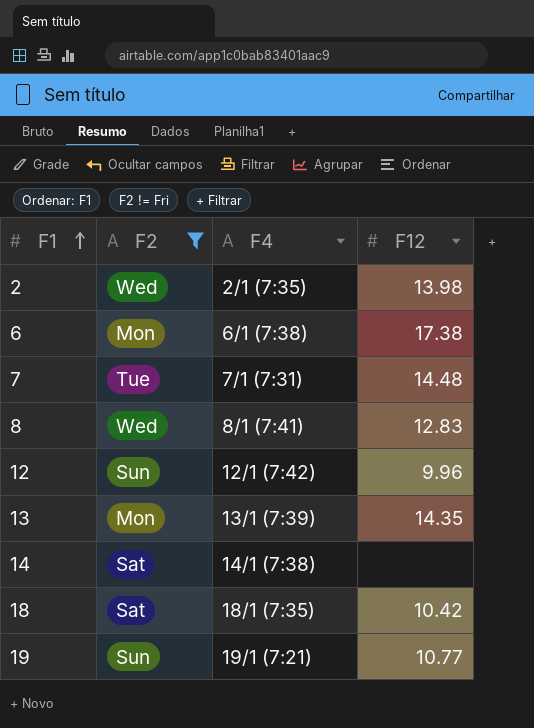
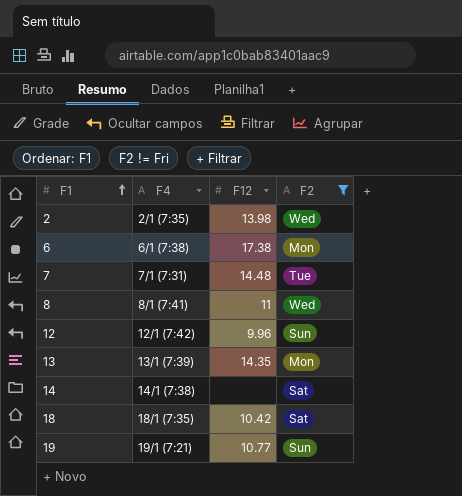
column F2 | position: 2 -> 4
8 | F12: 12.83 -> 11

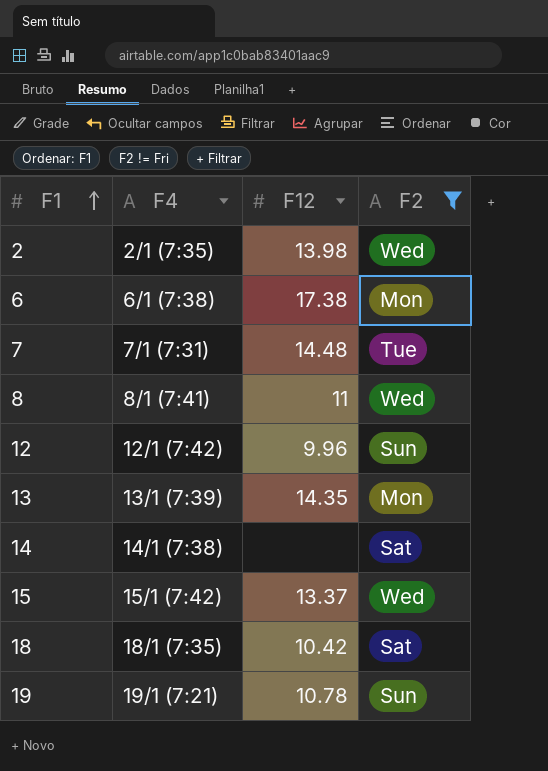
row 15: none -> 15/1 (7:42) | 13.37 | Wed
19 | F12: 10.77 -> 10.78

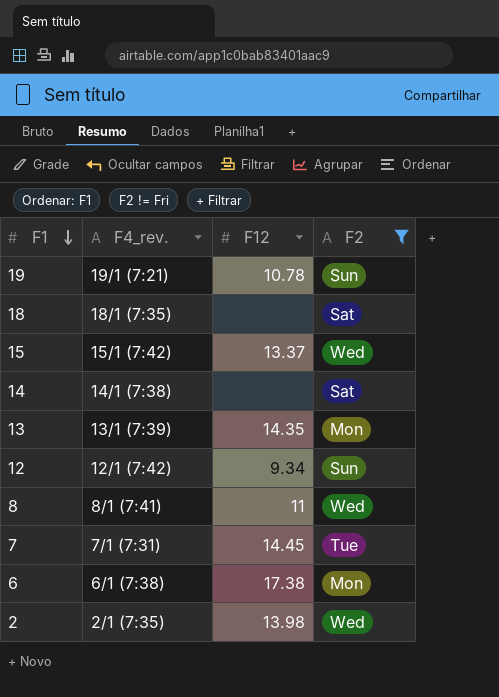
row order: F1 ascending -> F1 descending
column name: F4 -> F4_rev.
18 | F12: 10.42 -> none
12 | F12: 9.96 -> 9.34
7 | F12: 14.48 -> 14.45

